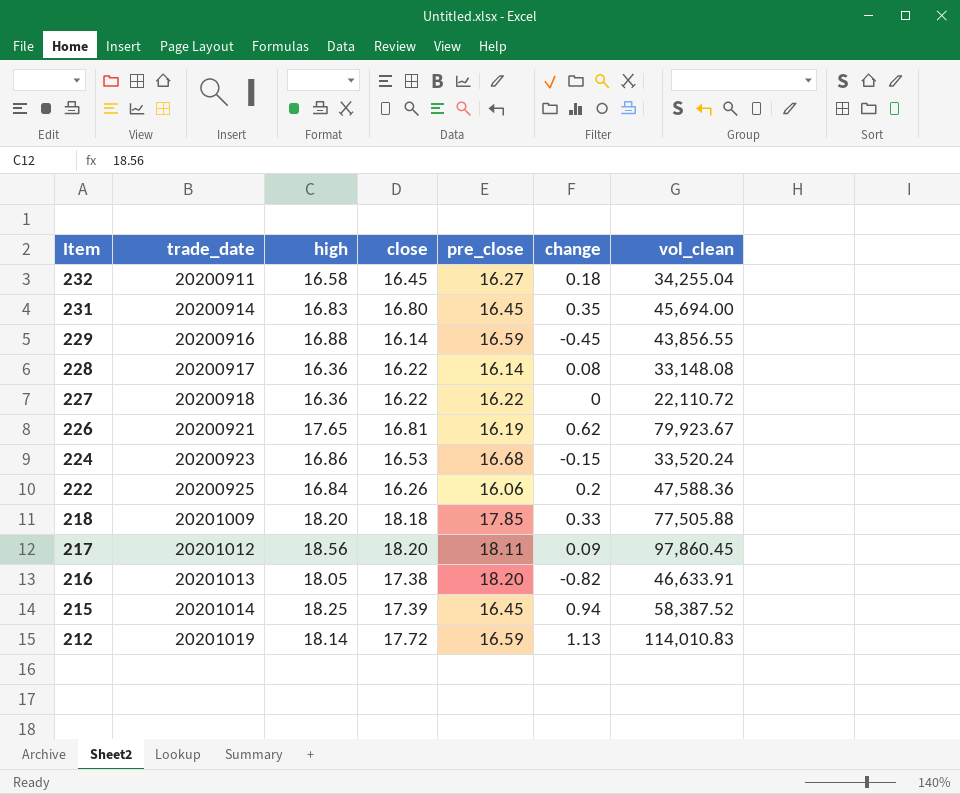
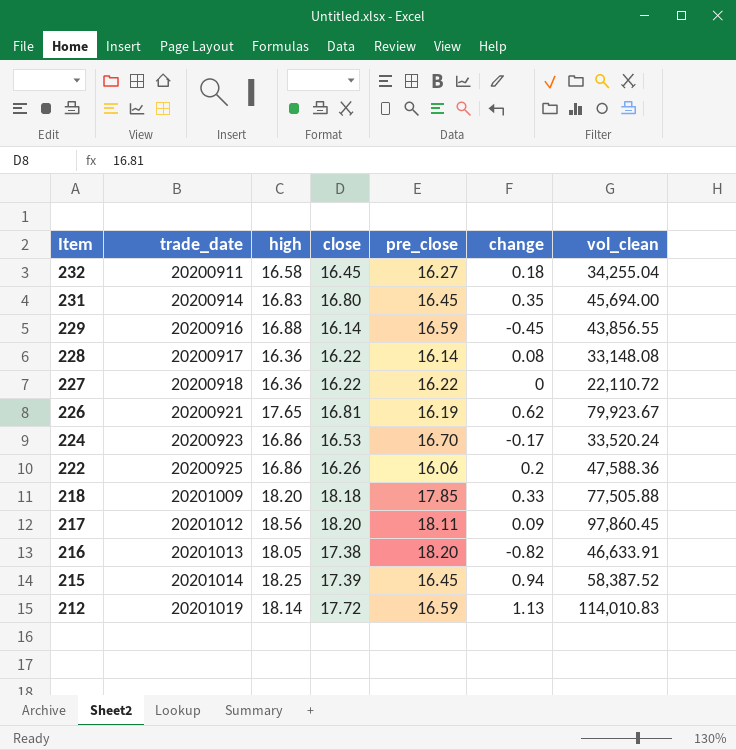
224 | pre_close: 16.68 -> 16.70
224 | change: -0.15 -> -0.17
222 | high: 16.84 -> 16.86

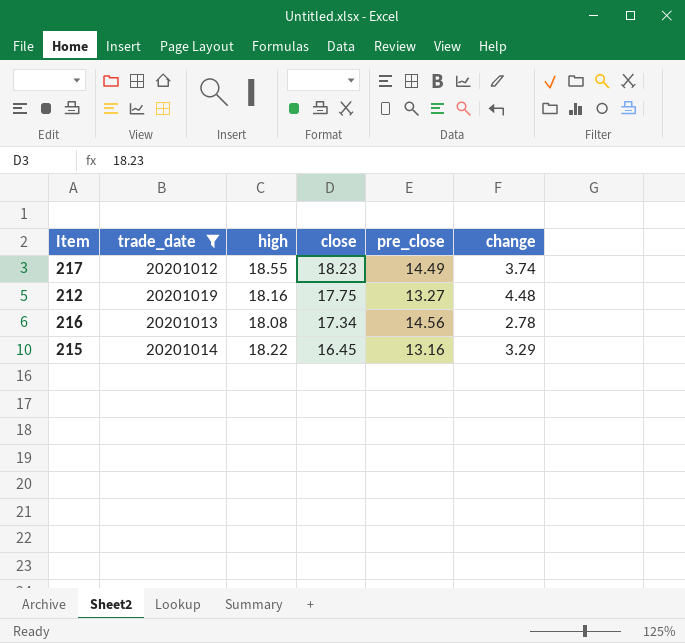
filter: none -> trade_date >= 20201012
row order: Item descending -> close descending
column vol_clean | position: 7 -> none
217 | high: 18.56 -> 18.55
217 | close: 18.20 -> 18.23
217 | pre_close: 18.11 -> 14.49
217 | change: 0.09 -> 3.74
212 | high: 18.14 -> 18.16
212 | close: 17.72 -> 17.75
212 | pre_close: 16.59 -> 13.27
212 | change: 1.13 -> 4.48
216 | high: 18.05 -> 18.08
216 | close: 17.38 -> 17.34
216 | pre_close: 18.20 -> 14.56
216 | change: -0.82 -> 2.78
215 | high: 18.25 -> 18.22
215 | close: 17.39 -> 16.45
215 | pre_close: 16.45 -> 13.16
215 | change: 0.94 -> 3.29

